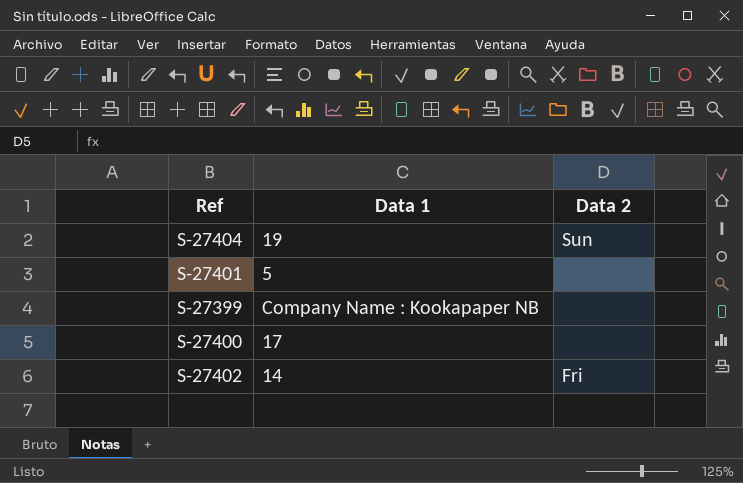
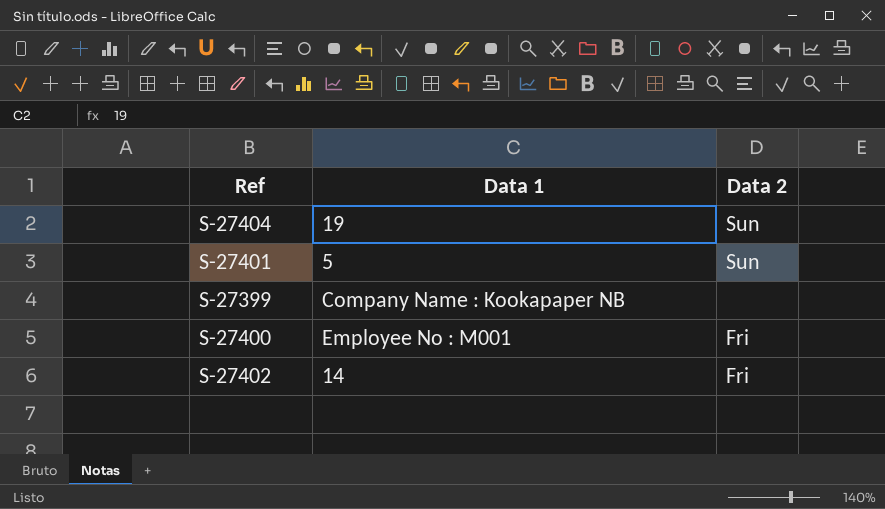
S-27401 | Data 2: none -> Sun
S-27400 | Data 1: 17 -> Employee No : M001
S-27400 | Data 2: none -> Fri

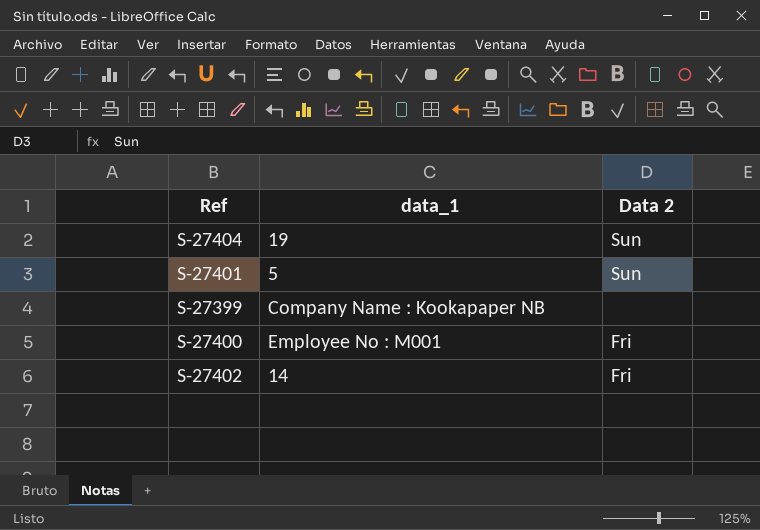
column name: Data 1 -> data_1

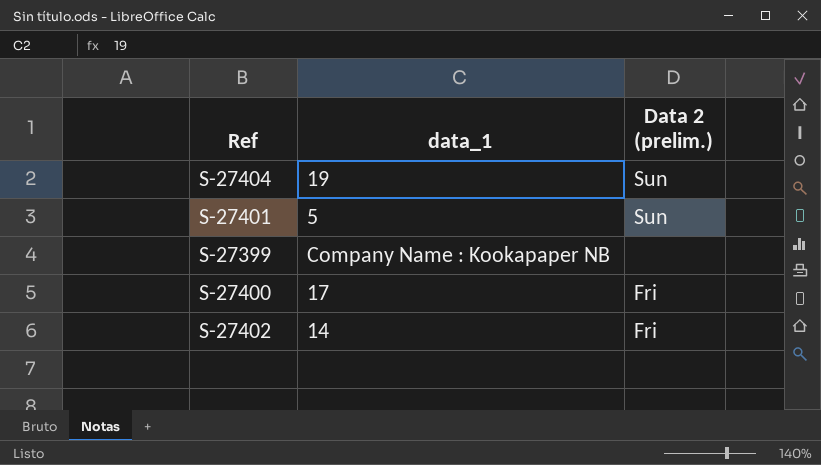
column name: Data 2 -> Data 2 (prelim.)
S-27400 | data_1: Employee No : M001 -> 17

